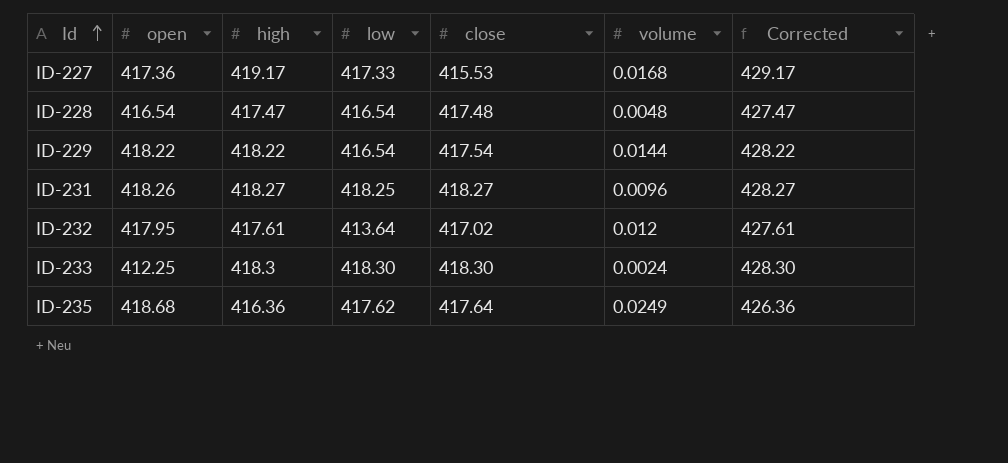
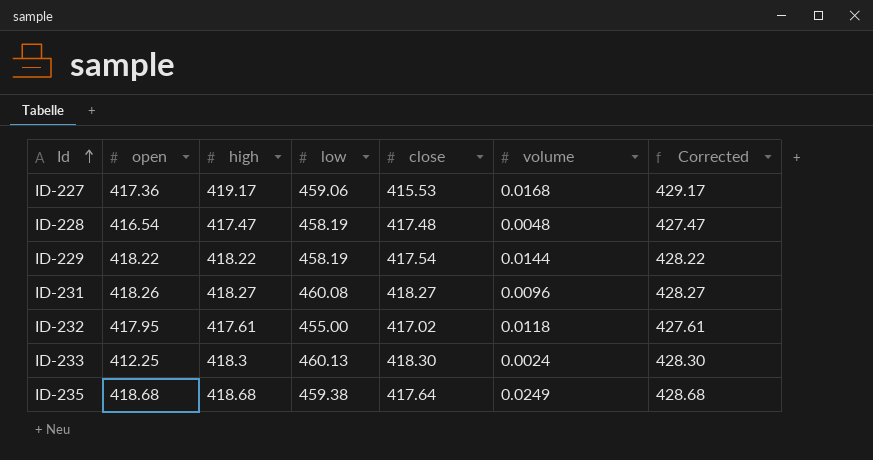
ID-227 | low: 417.33 -> 459.06
ID-228 | low: 416.54 -> 458.19
ID-229 | low: 416.54 -> 458.19
ID-231 | low: 418.25 -> 460.08
ID-232 | low: 413.64 -> 455.00
ID-232 | volume: 0.012 -> 0.0118
ID-233 | low: 418.30 -> 460.13
ID-235 | high: 416.36 -> 418.68
ID-235 | low: 417.62 -> 459.38
ID-235 | Corrected: 426.36 -> 428.68

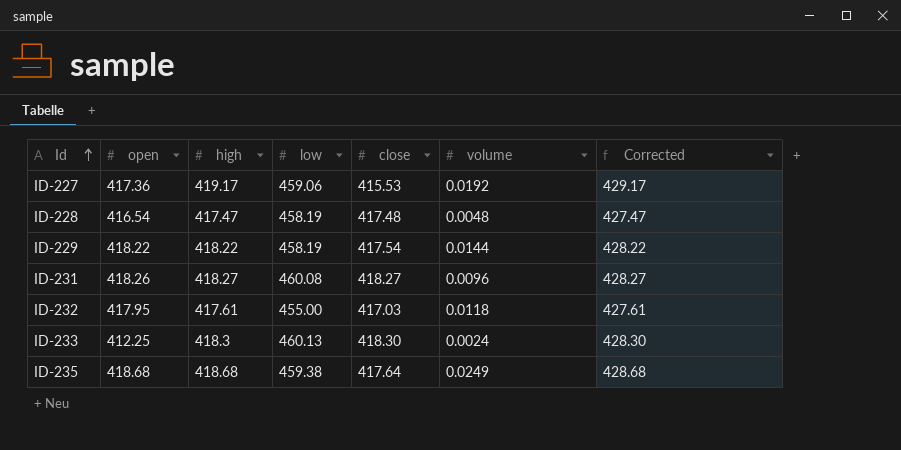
ID-227 | volume: 0.0168 -> 0.0192
ID-232 | close: 417.02 -> 417.03

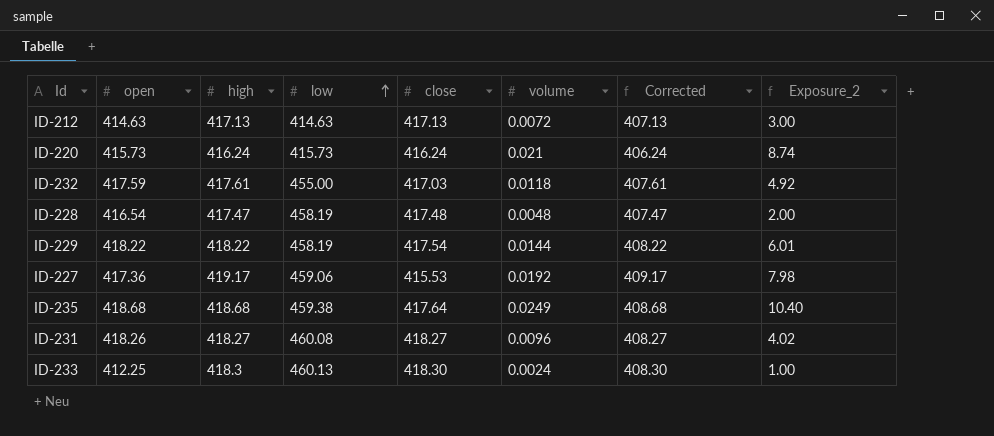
row order: Id ascending -> low ascending
column Corrected | formula: [high] + 10 -> [high] - 10
column Exposure_2 | formula: none -> [close] * [volume]
row ID-212: none -> 414.63 | 417.13 | 414.63 | 417.13 | 0.0072 | 407.13 | 3.00
row ID-220: none -> 415.73 | 416.24 | 415.73 | 416.24 | 0.021 | 406.24 | 8.74
ID-232 | open: 417.95 -> 417.59

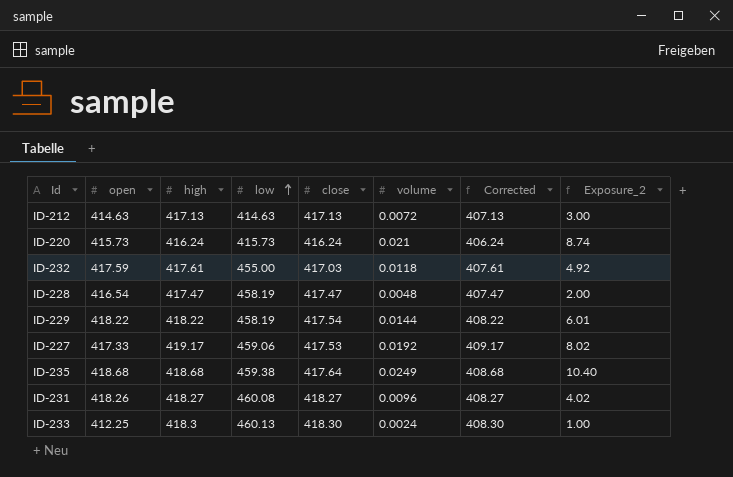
ID-228 | close: 417.48 -> 417.47
ID-227 | open: 417.36 -> 417.33
ID-227 | close: 415.53 -> 417.53
ID-227 | Exposure_2: 7.98 -> 8.02

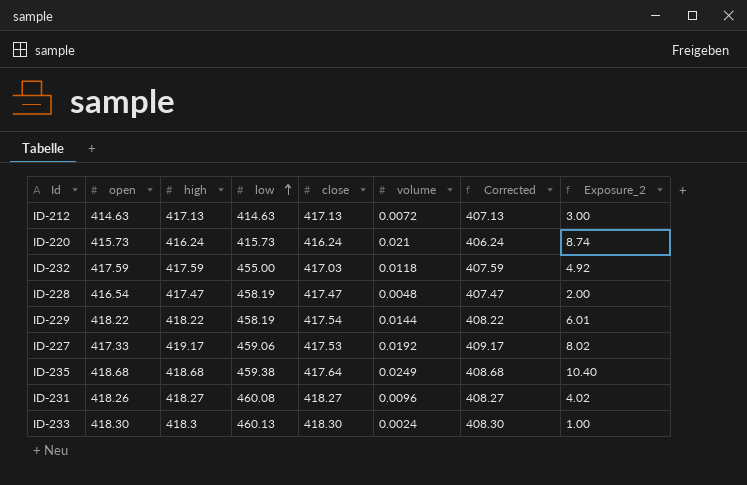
ID-232 | high: 417.61 -> 417.59
ID-232 | Corrected: 407.61 -> 407.59
ID-233 | open: 412.25 -> 418.30

